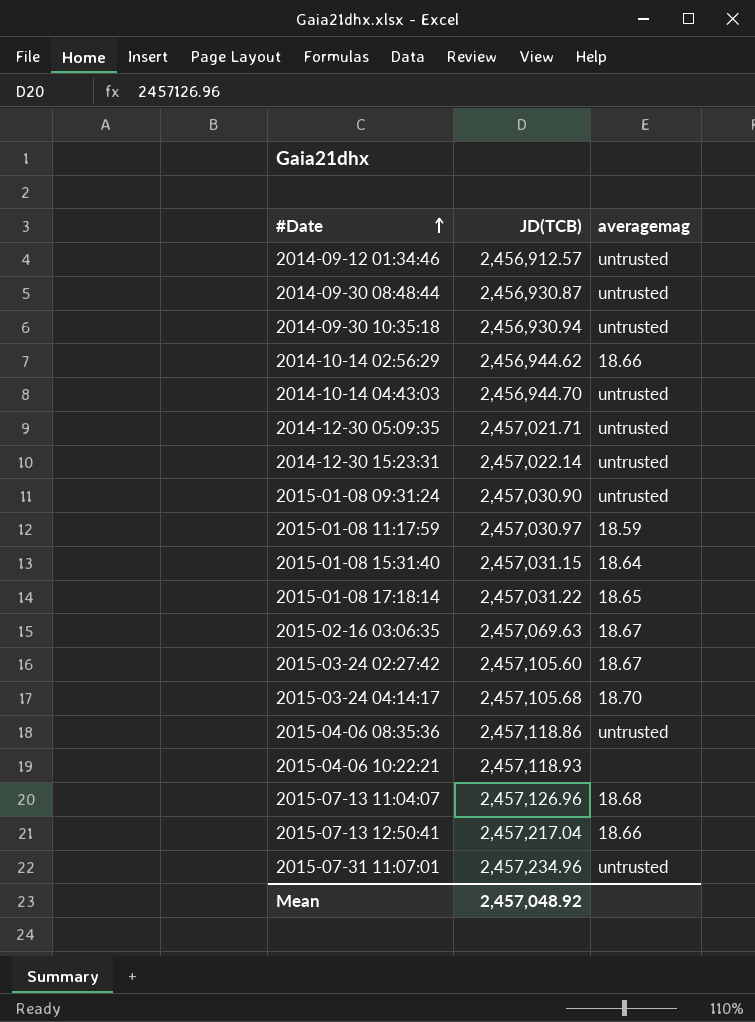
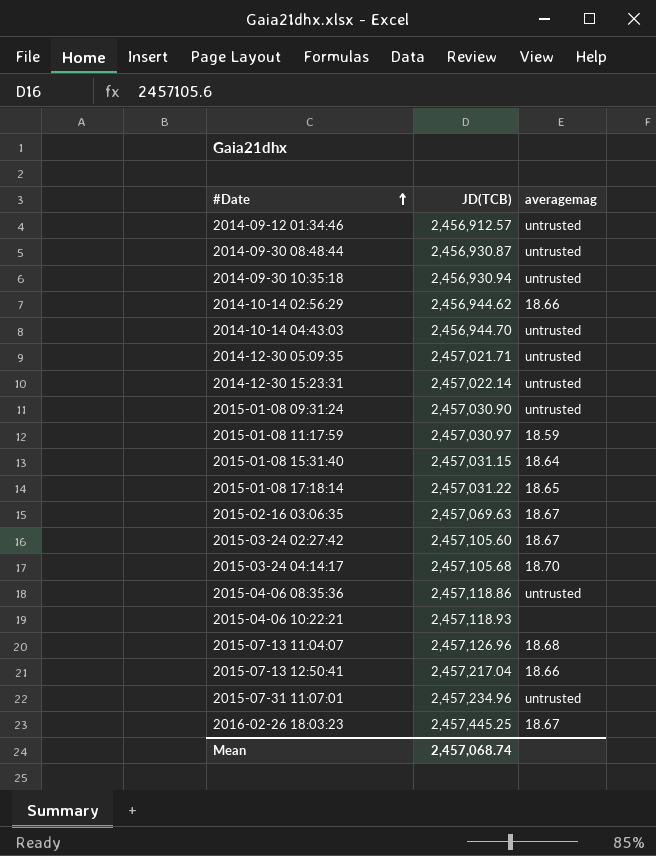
row 2016-02-26 18:03:23: none -> 2,457,445.25 | 18.67
Mean | JD(TCB): 2,457,048.92 -> 2,457,068.74

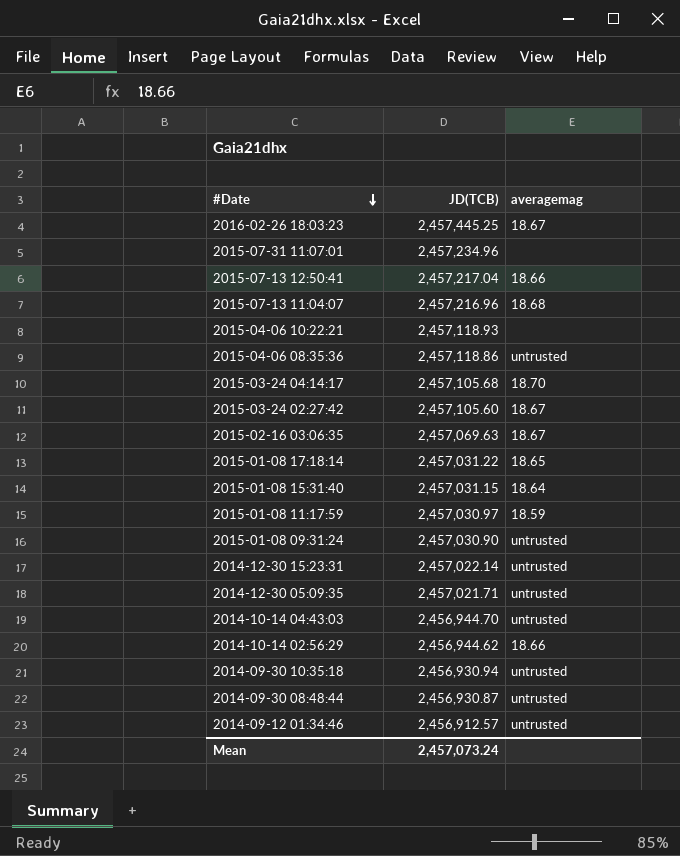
row order: #Date ascending -> #Date descending
2015-07-31 11:07:01 | averagemag: untrusted -> none
2015-07-13 11:04:07 | JD(TCB): 2,457,126.96 -> 2,457,216.96
Mean | JD(TCB): 2,457,068.74 -> 2,457,073.24

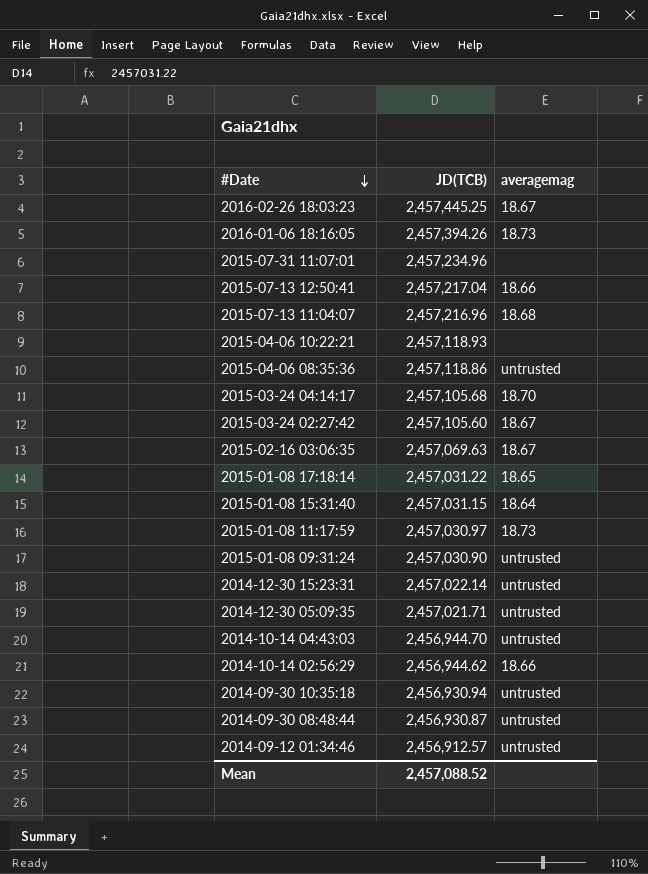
row 2016-01-06 18:16:05: none -> 2,457,394.26 | 18.73
2015-01-08 11:17:59 | averagemag: 18.59 -> 18.73
Mean | JD(TCB): 2,457,073.24 -> 2,457,088.52

